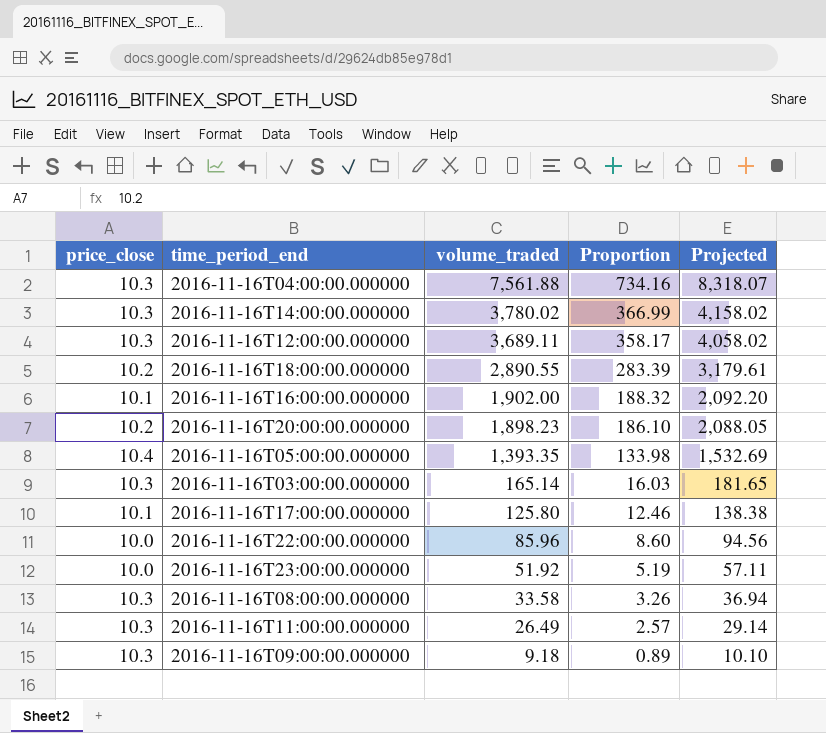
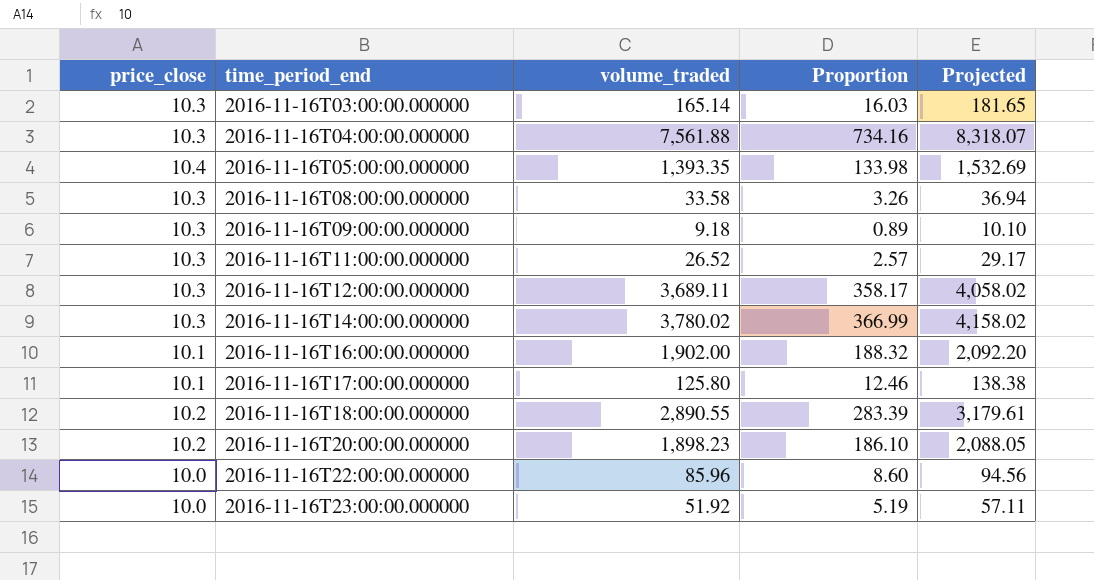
row order: volume_traded descending -> time_period_end ascending
2016-11-16T11:00:00.000000 | volume_traded: 26.49 -> 26.52
2016-11-16T11:00:00.000000 | Projected: 29.14 -> 29.17

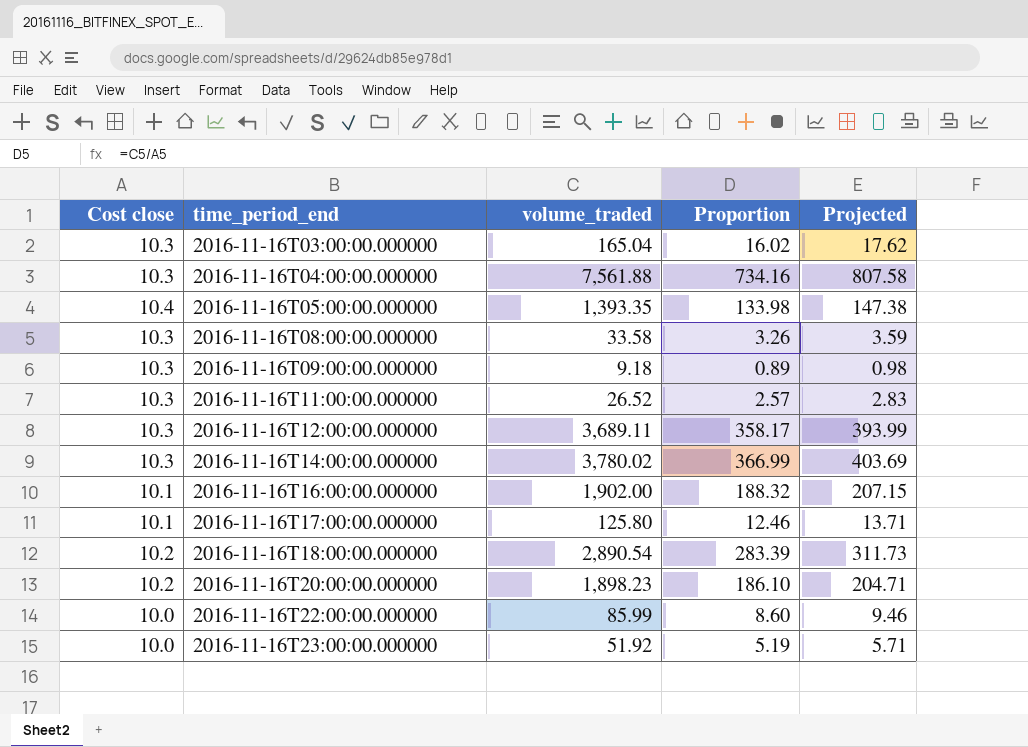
column name: price_close -> Cost close
column Projected | formula: [volume_traded] * 1.1 -> [Proportion] * 1.1
2016-11-16T03:00:00.000000 | volume_traded: 165.14 -> 165.04
2016-11-16T03:00:00.000000 | Proportion: 16.03 -> 16.02
2016-11-16T18:00:00.000000 | volume_traded: 2,890.55 -> 2,890.54
2016-11-16T22:00:00.000000 | volume_traded: 85.96 -> 85.99

